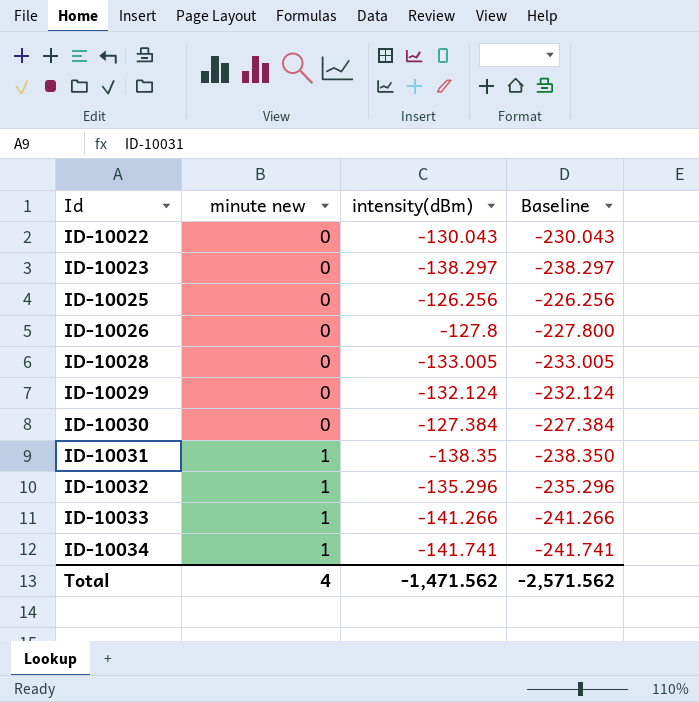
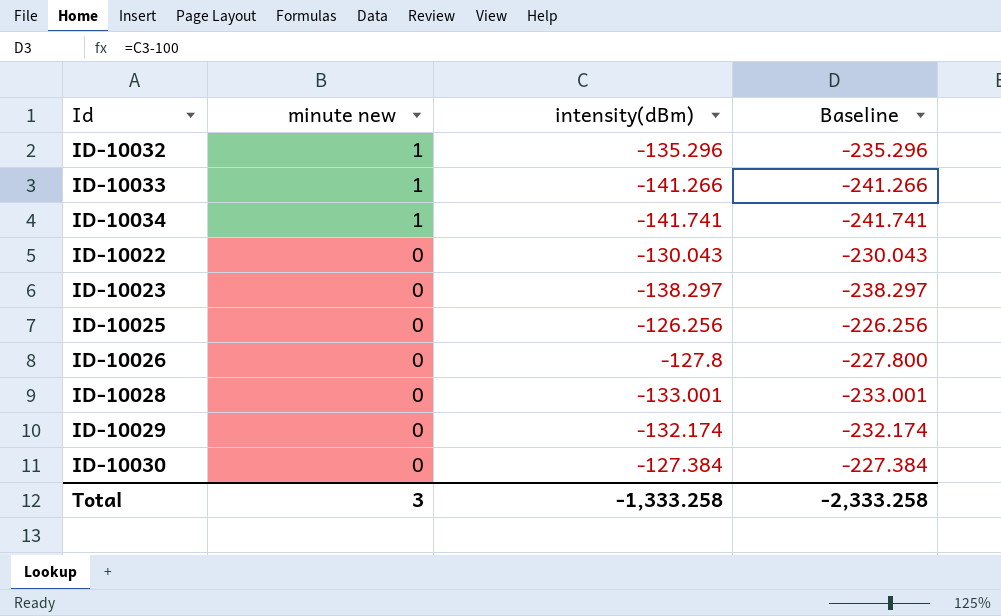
row order: Id ascending -> minute new descending
row ID-10031: 1 | -138.35 | -238.350 -> none
ID-10028 | intensity(dBm): -133.005 -> -133.001
ID-10028 | Baseline: -233.005 -> -233.001
ID-10029 | intensity(dBm): -132.124 -> -132.174
ID-10029 | Baseline: -232.124 -> -232.174
Total | minute new: 4 -> 3
Total | intensity(dBm): -1,471.562 -> -1,333.258
Total | Baseline: -2,571.562 -> -2,333.258

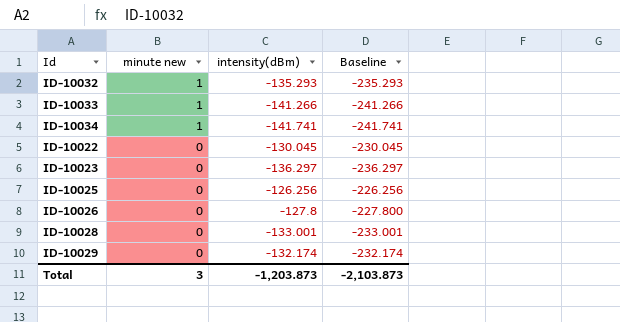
row ID-10030: 0 | -127.384 | -227.384 -> none
ID-10032 | intensity(dBm): -135.296 -> -135.293
ID-10032 | Baseline: -235.296 -> -235.293
ID-10022 | intensity(dBm): -130.043 -> -130.045
ID-10022 | Baseline: -230.043 -> -230.045
ID-10023 | intensity(dBm): -138.297 -> -136.297
ID-10023 | Baseline: -238.297 -> -236.297
Total | intensity(dBm): -1,333.258 -> -1,203.873
Total | Baseline: -2,333.258 -> -2,103.873

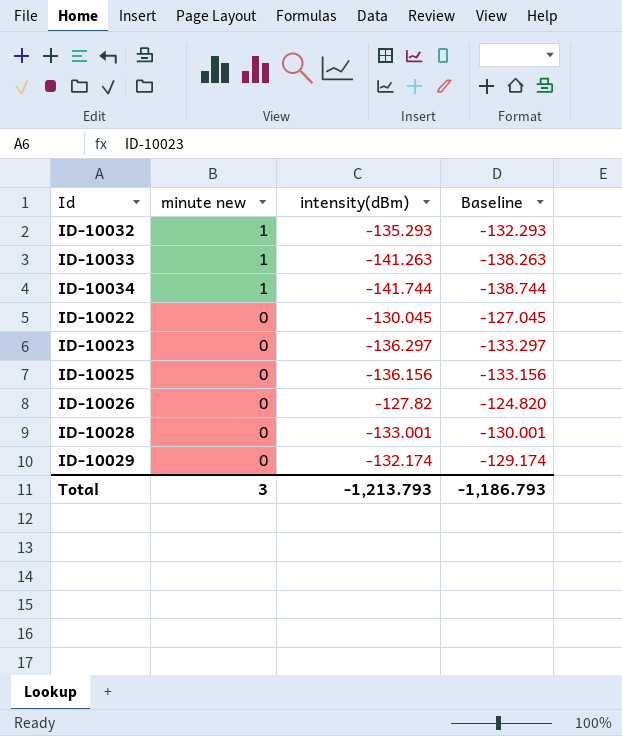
column Baseline | formula: [intensity(dBm)] - 100 -> [intensity(dBm)] + 3
ID-10033 | intensity(dBm): -141.266 -> -141.263
ID-10034 | intensity(dBm): -141.741 -> -141.744
ID-10025 | intensity(dBm): -126.256 -> -136.156
ID-10026 | intensity(dBm): -127.8 -> -127.82
Total | intensity(dBm): -1,203.873 -> -1,213.793
Total | Baseline: -2,103.873 -> -1,186.793

